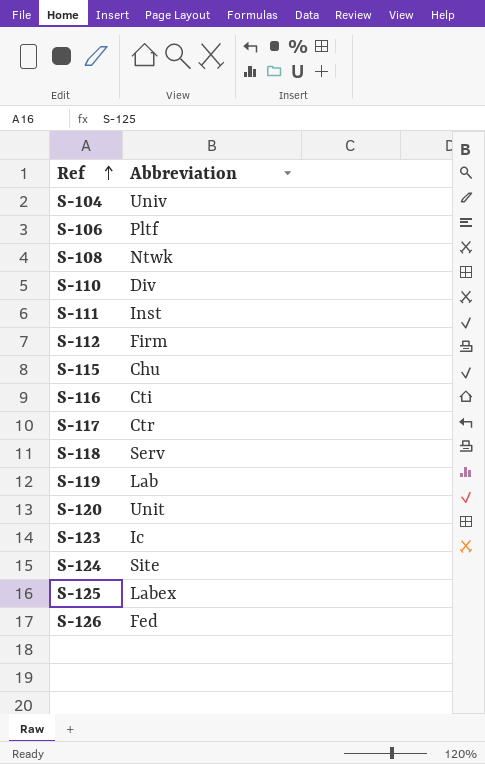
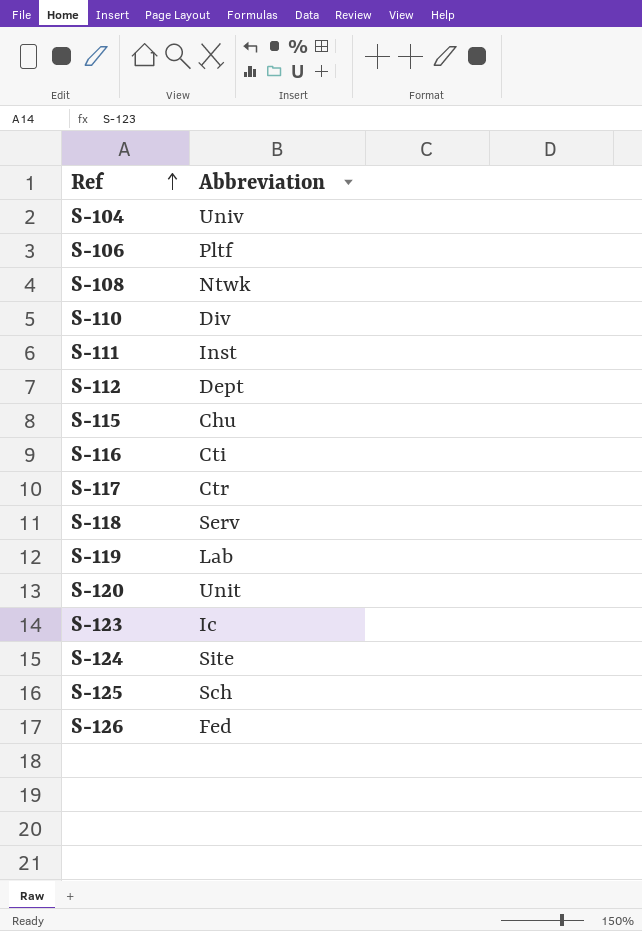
S-112 | Abbreviation: Firm -> Dept
S-125 | Abbreviation: Labex -> Sch

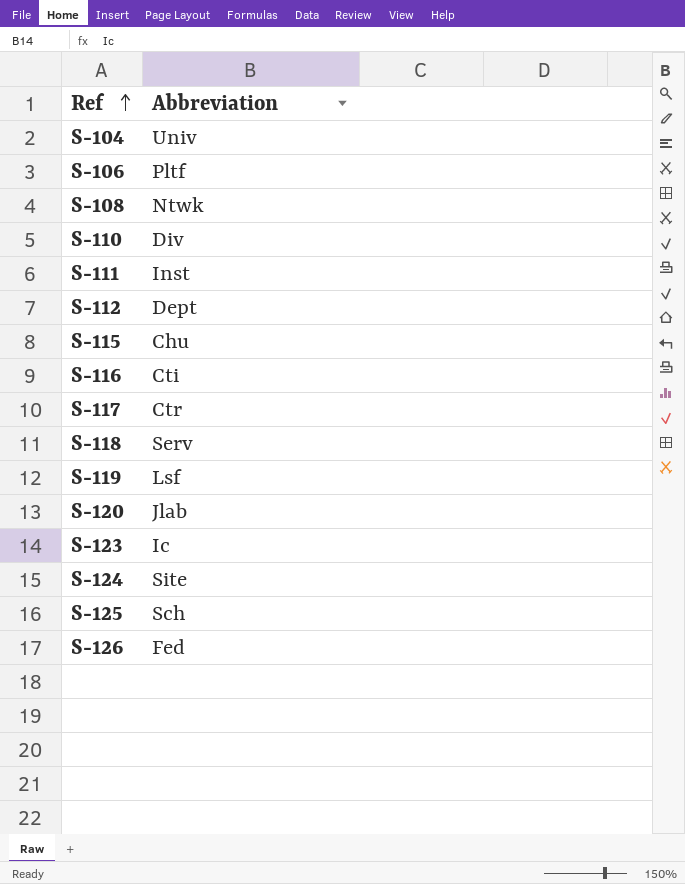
S-119 | Abbreviation: Lab -> Lsf
S-120 | Abbreviation: Unit -> Jlab

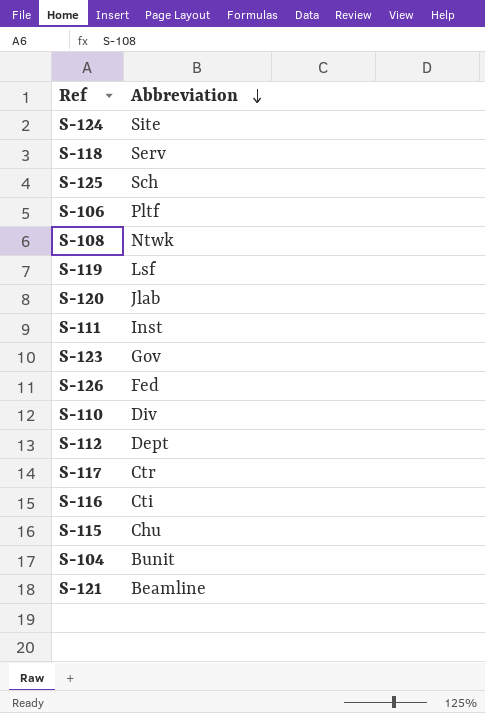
row order: Ref ascending -> Abbreviation descending
S-123 | Abbreviation: Ic -> Gov
S-104 | Abbreviation: Univ -> Bunit
row S-121: none -> Beamline

